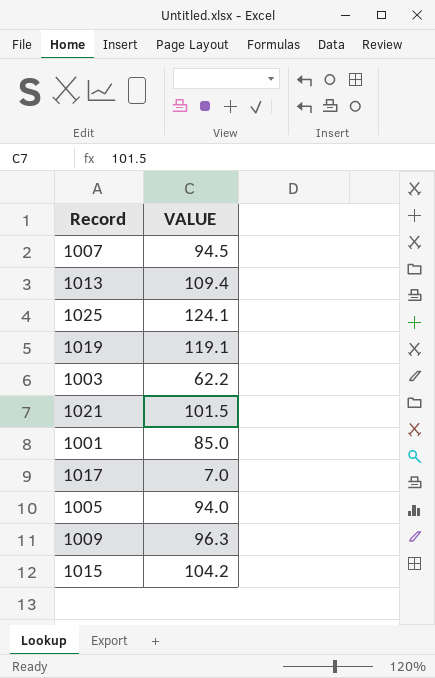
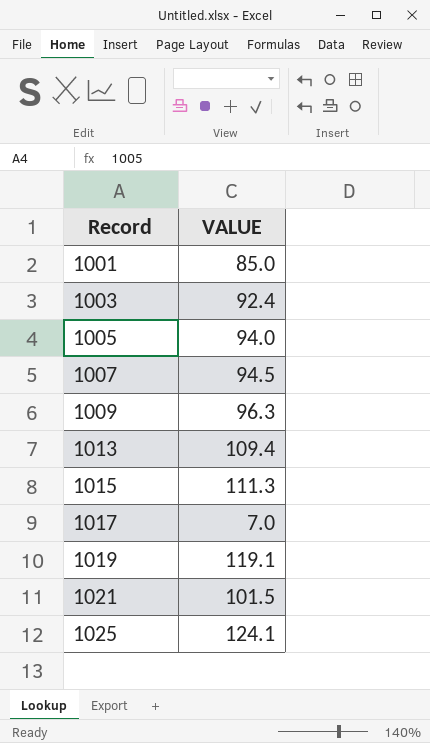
row order: none -> Record ascending
1003 | VALUE: 62.2 -> 92.4
1015 | VALUE: 104.2 -> 111.3

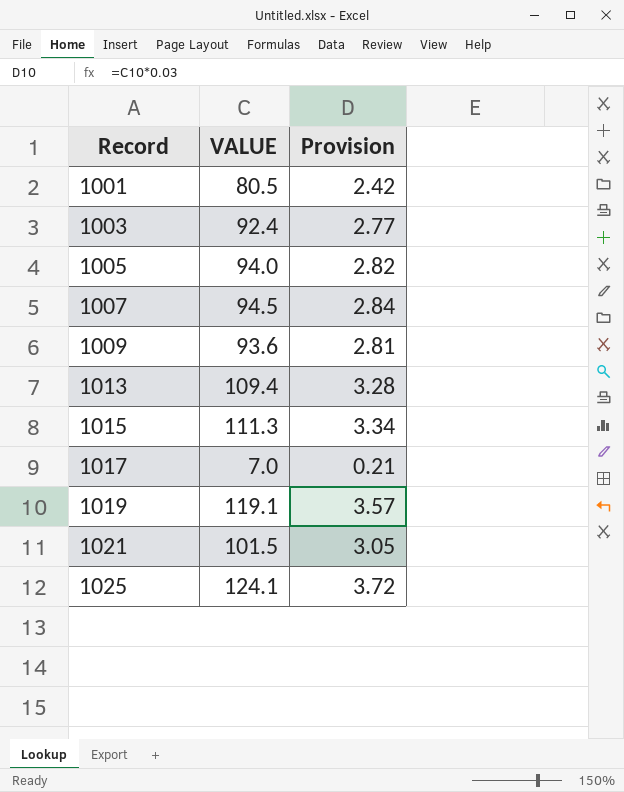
column Provision | formula: none -> [VALUE] * 0.03
1001 | VALUE: 85.0 -> 80.5
1009 | VALUE: 96.3 -> 93.6

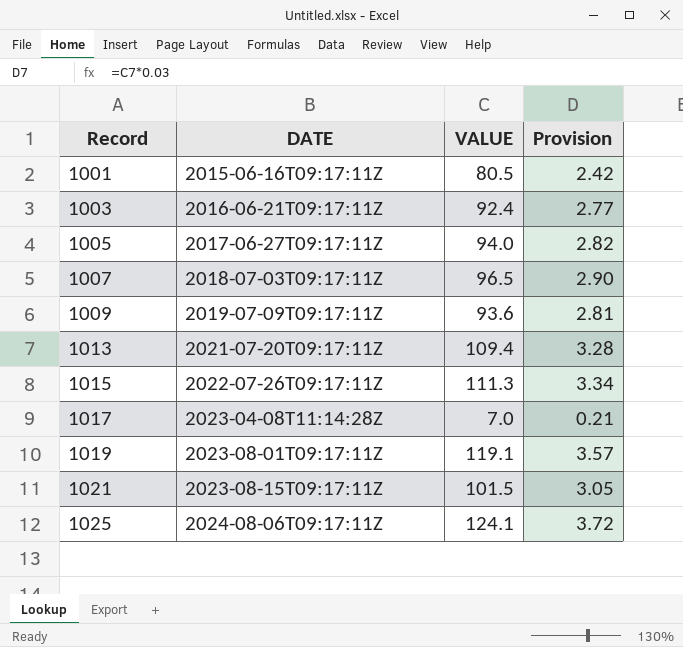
column DATE | position: none -> 2
1007 | VALUE: 94.5 -> 96.5
1007 | Provision: 2.84 -> 2.90

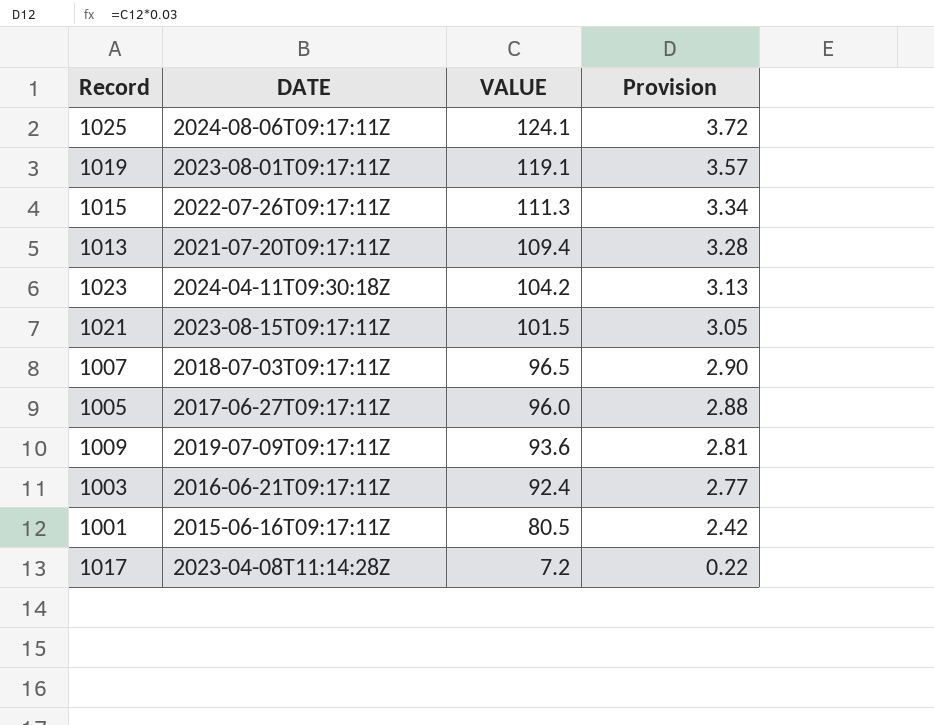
row order: Record ascending -> VALUE descending
row 1023: none -> 2024-04-11T09:30:18Z | 104.2 | 3.13
1005 | VALUE: 94.0 -> 96.0
1005 | Provision: 2.82 -> 2.88
1017 | VALUE: 7.0 -> 7.2
1017 | Provision: 0.21 -> 0.22

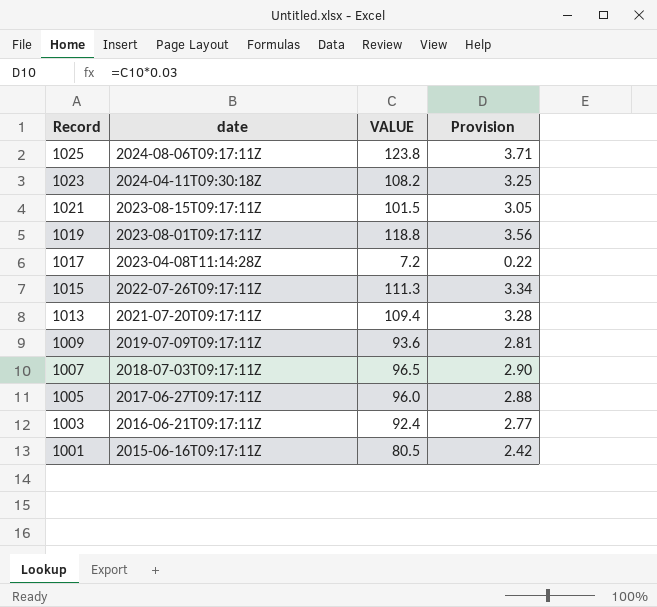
row order: VALUE descending -> Record descending
column name: DATE -> date
1025 | VALUE: 124.1 -> 123.8
1025 | Provision: 3.72 -> 3.71
1023 | VALUE: 104.2 -> 108.2
1023 | Provision: 3.13 -> 3.25
1019 | VALUE: 119.1 -> 118.8
1019 | Provision: 3.57 -> 3.56

